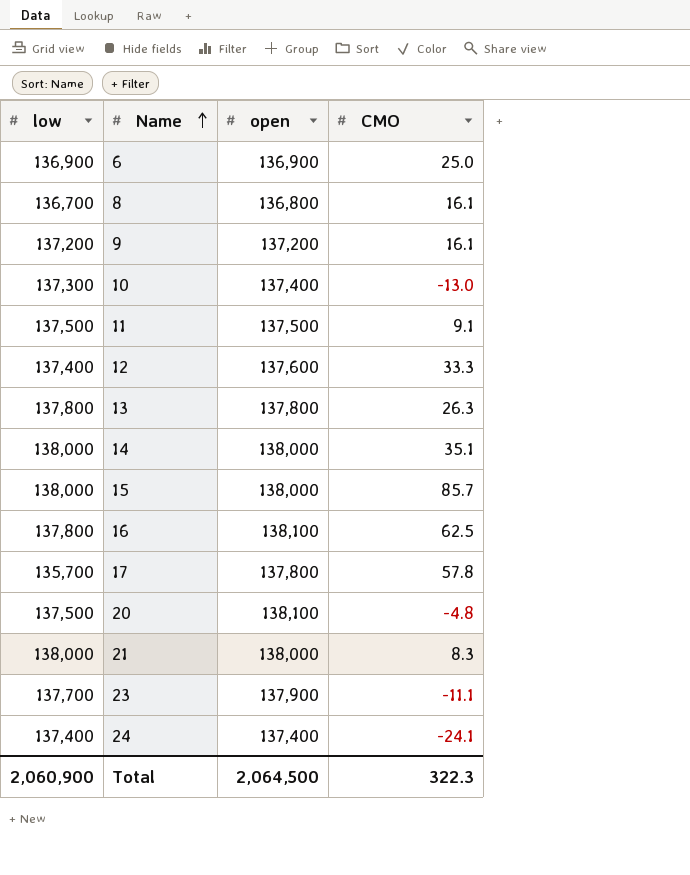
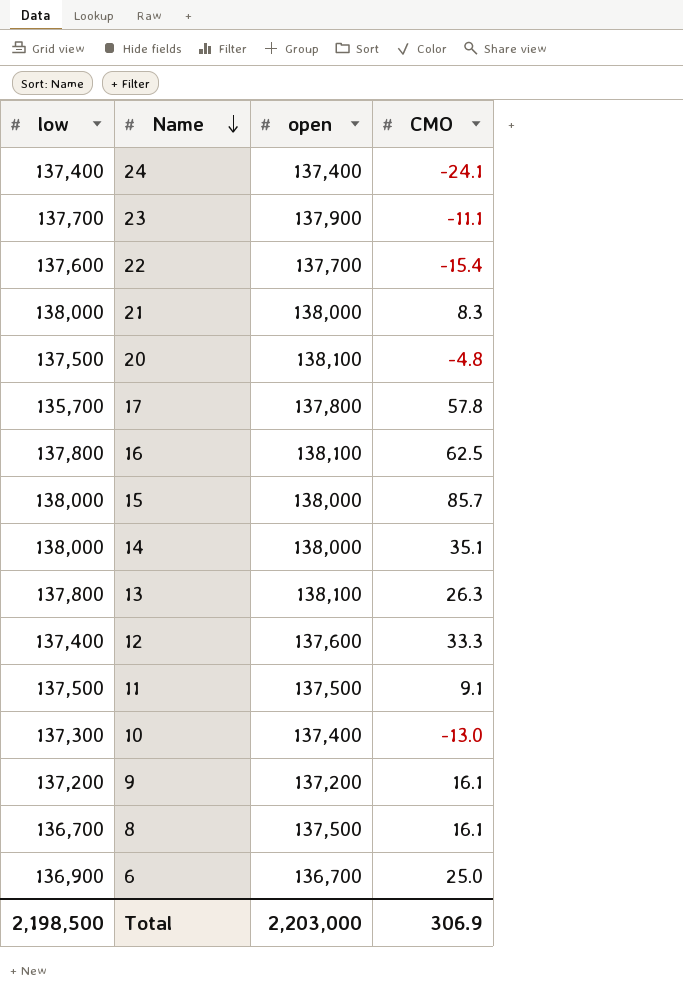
row order: Name ascending -> Name descending
row 22: none -> 137,600 | 137,700 | -15.4
13 | open: 137,800 -> 138,100
8 | open: 136,800 -> 137,500
6 | open: 136,900 -> 136,700
Total | low: 2,060,900 -> 2,198,500
Total | open: 2,064,500 -> 2,203,000
Total | CMO: 322.3 -> 306.9

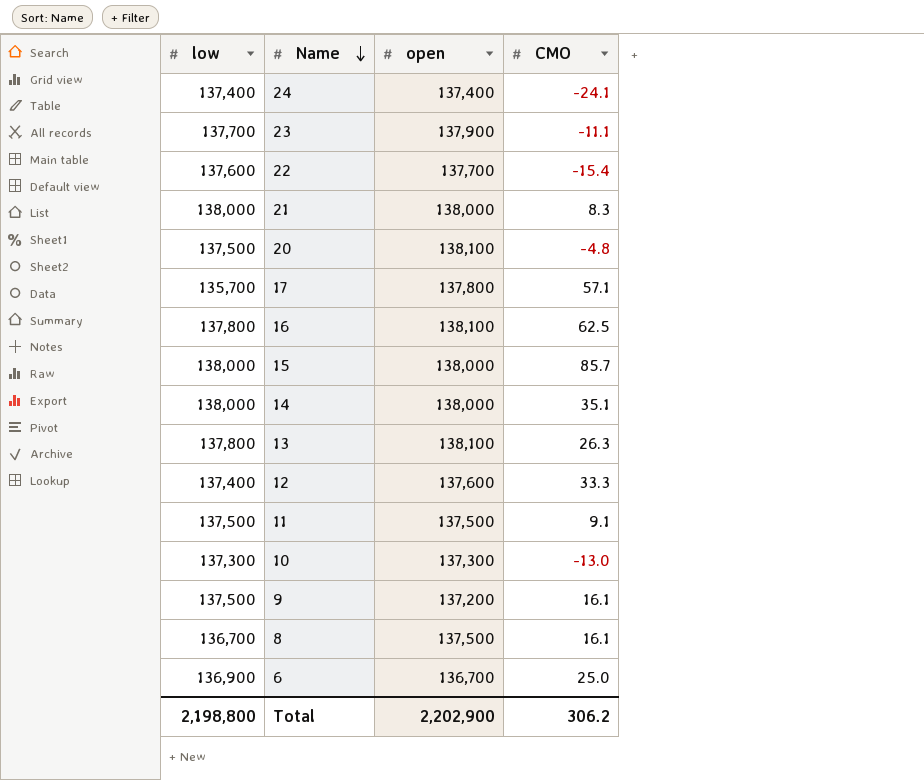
17 | CMO: 57.8 -> 57.1
10 | open: 137,400 -> 137,300
9 | low: 137,200 -> 137,500
Total | low: 2,198,500 -> 2,198,800
Total | open: 2,203,000 -> 2,202,900
Total | CMO: 306.9 -> 306.2

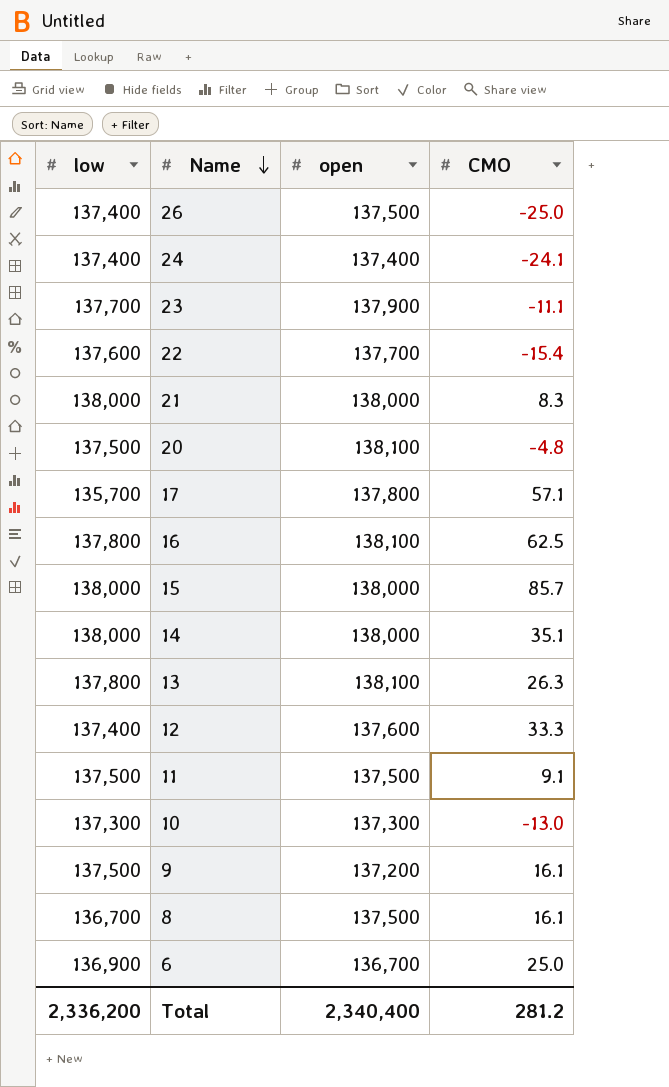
row 26: none -> 137,400 | 137,500 | -25.0
Total | low: 2,198,800 -> 2,336,200
Total | open: 2,202,900 -> 2,340,400
Total | CMO: 306.2 -> 281.2

